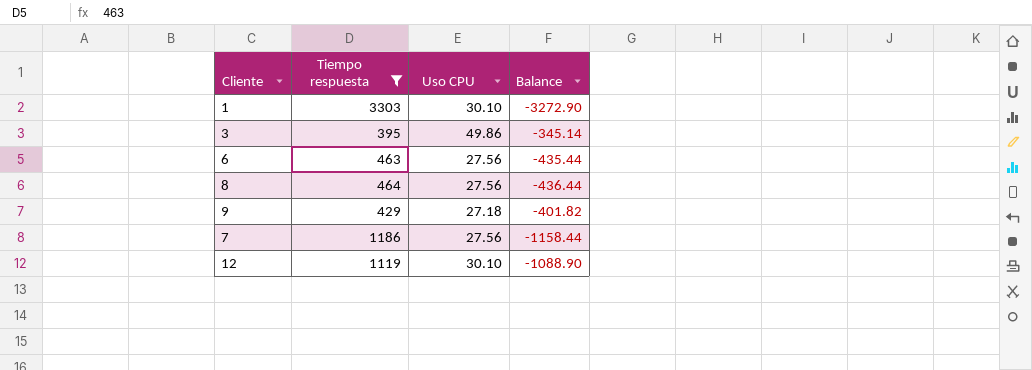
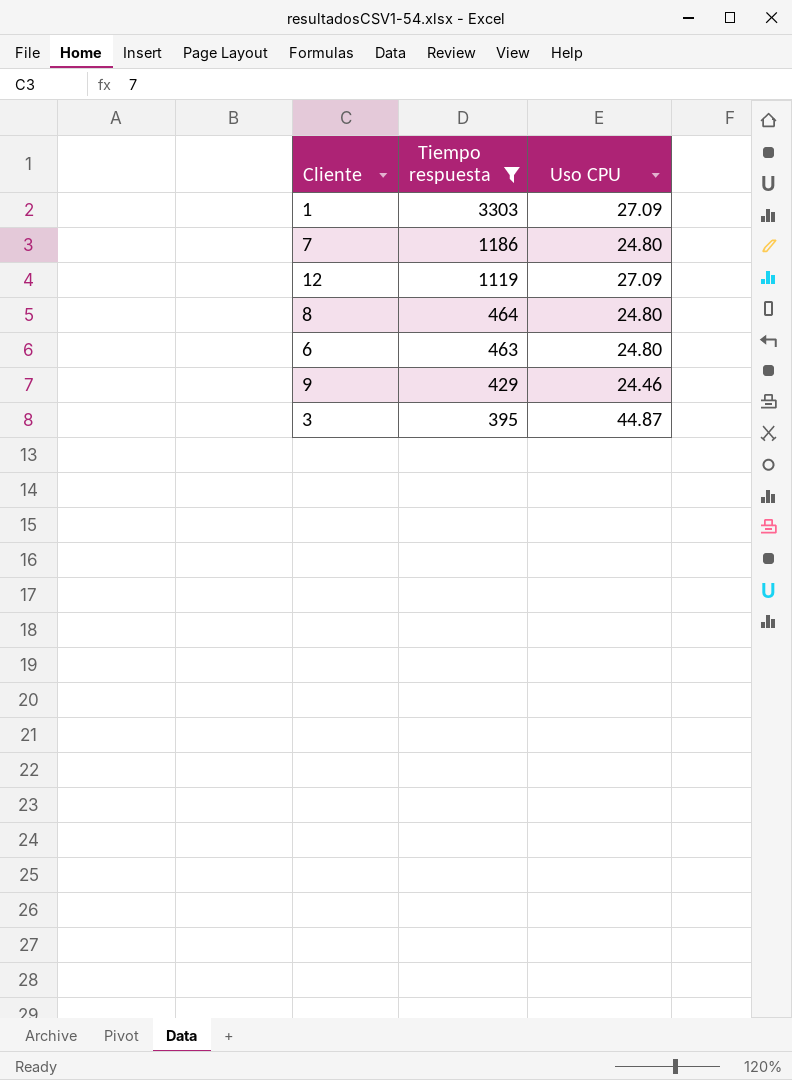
row order: none -> Tiempo respuesta descending
column Balance | formula: [Uso CPU] - [Tiempo respuesta] -> none
1 | Uso CPU: 30.10 -> 27.09
7 | Uso CPU: 27.56 -> 24.80
12 | Uso CPU: 30.10 -> 27.09
8 | Uso CPU: 27.56 -> 24.80
6 | Uso CPU: 27.56 -> 24.80
9 | Uso CPU: 27.18 -> 24.46
3 | Uso CPU: 49.86 -> 44.87

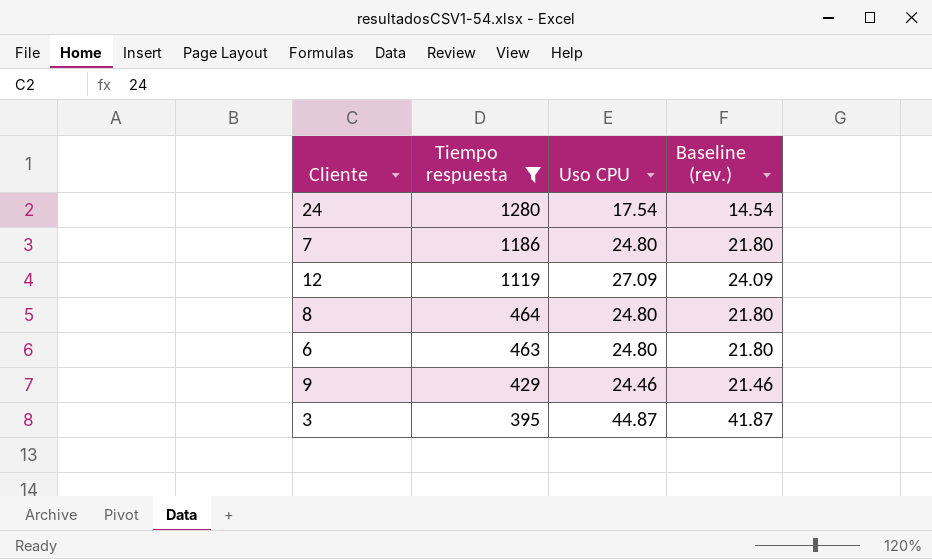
column Baseline (rev.) | formula: none -> [Uso CPU] - 3
row 1: 3303 | 27.09 -> none
row 24: none -> 1280 | 17.54 | 14.54

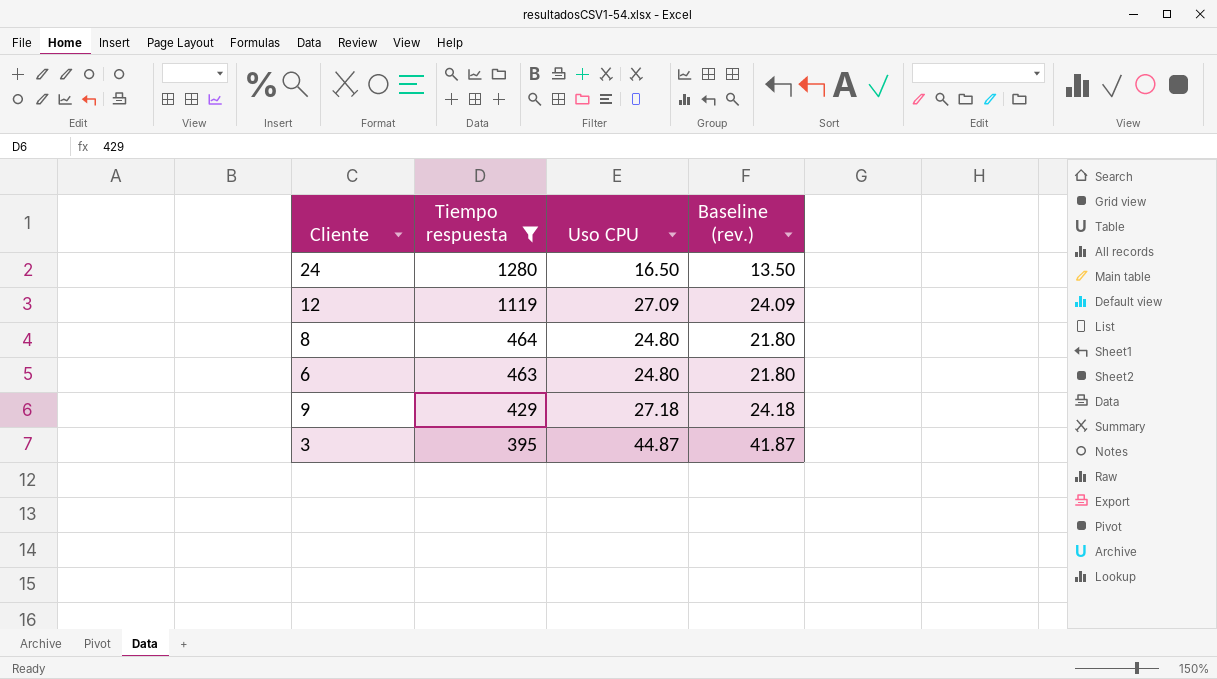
row 7: 1186 | 24.80 | 21.80 -> none
24 | Uso CPU: 17.54 -> 16.50
24 | Baseline (rev.): 14.54 -> 13.50
9 | Uso CPU: 24.46 -> 27.18
9 | Baseline (rev.): 21.46 -> 24.18

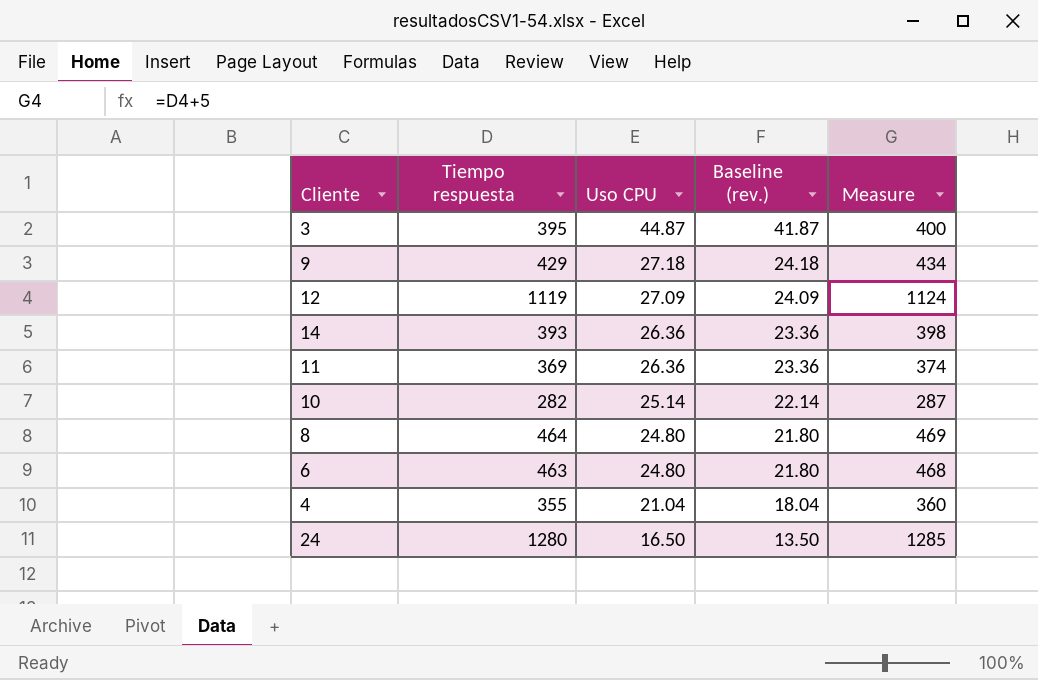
filter: Tiempo respuesta >= 395 -> none
row order: Tiempo respuesta descending -> Uso CPU descending
column Measure | formula: none -> [Tiempo respuesta] + 5

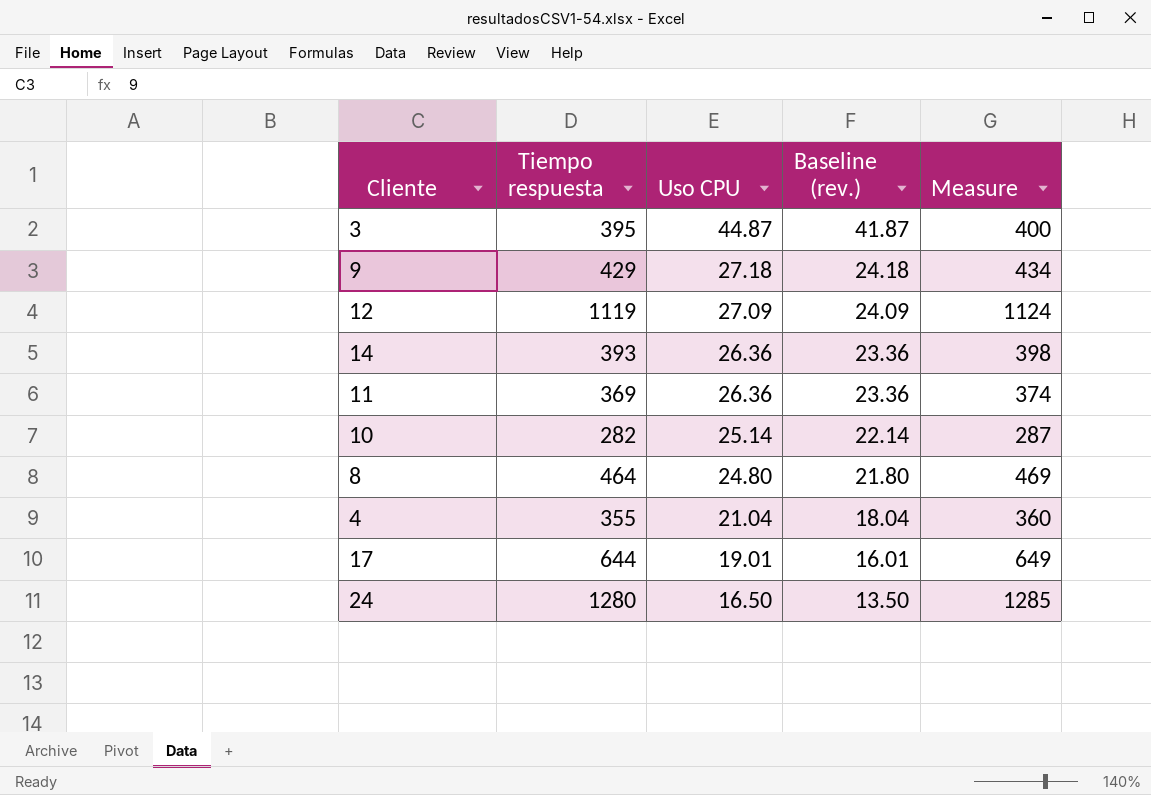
row 6: 463 | 24.80 | 21.80 | 468 -> none
row 17: none -> 644 | 19.01 | 16.01 | 649

